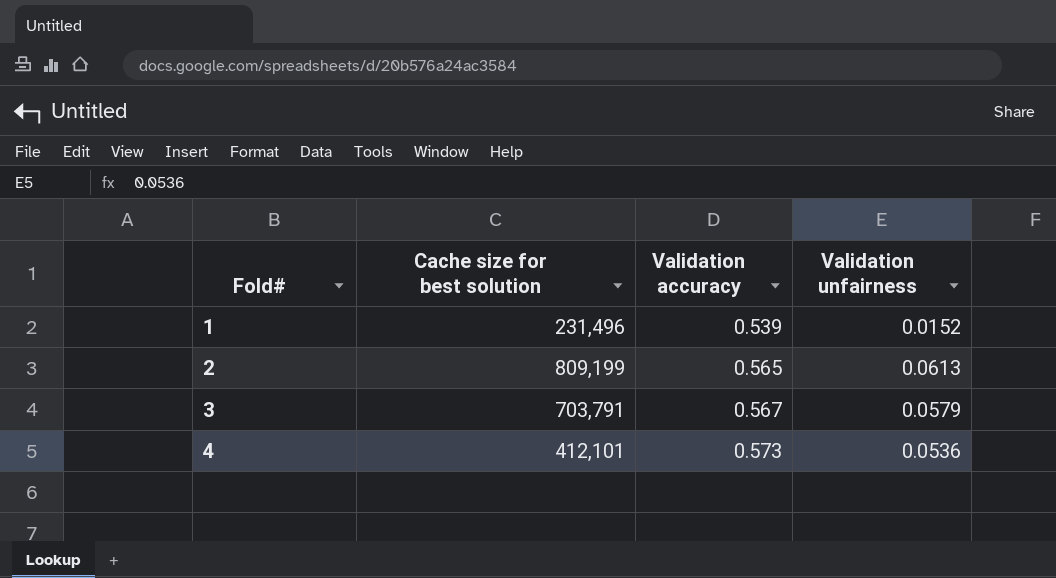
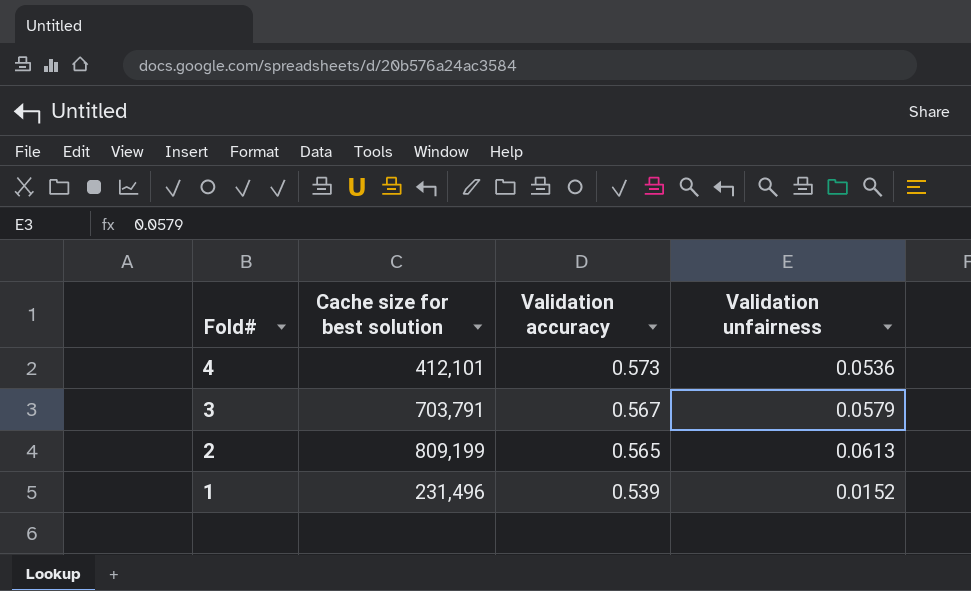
row order: Fold# ascending -> Fold# descending

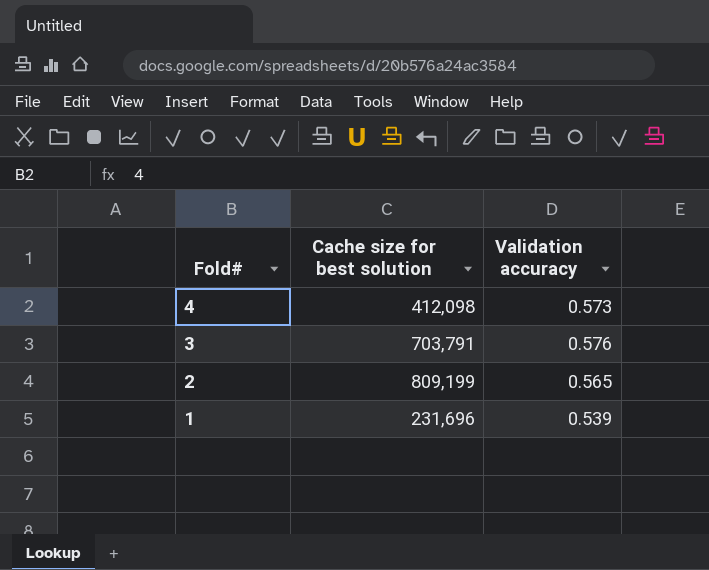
column Validation unfairness | position: 4 -> none
4 | Cache size for best solution: 412,101 -> 412,098
3 | Validation accuracy: 0.567 -> 0.576
1 | Cache size for best solution: 231,496 -> 231,696

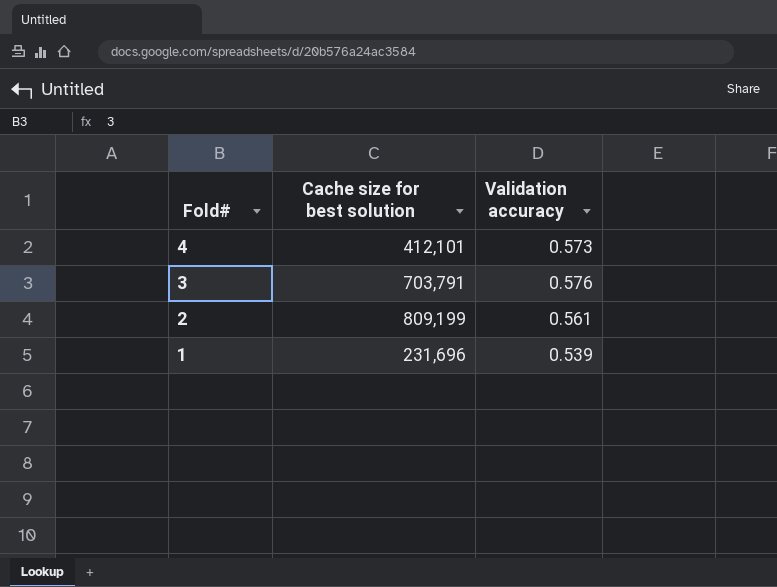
4 | Cache size for best solution: 412,098 -> 412,101
2 | Validation accuracy: 0.565 -> 0.561

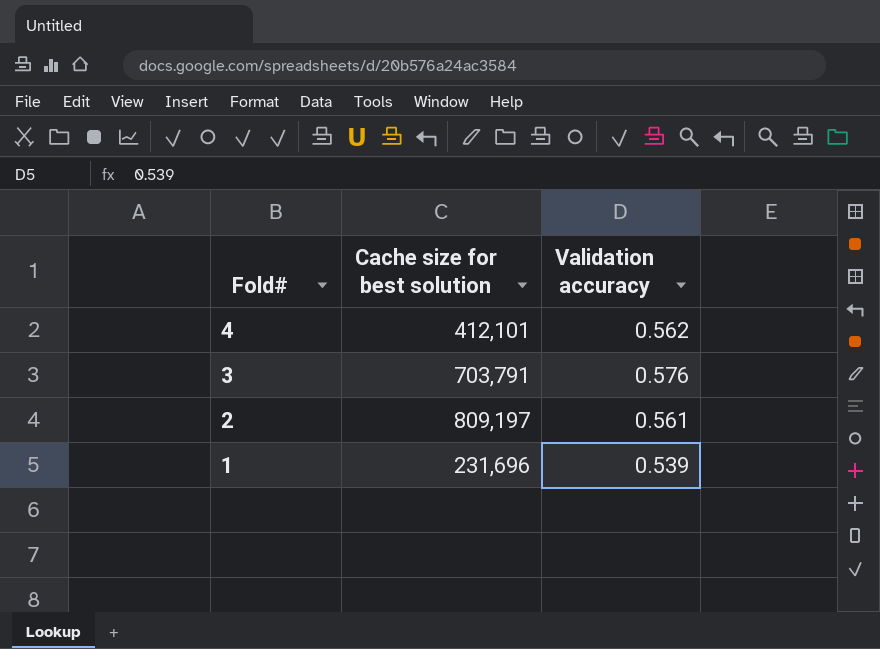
4 | Validation accuracy: 0.573 -> 0.562
2 | Cache size for best solution: 809,199 -> 809,197

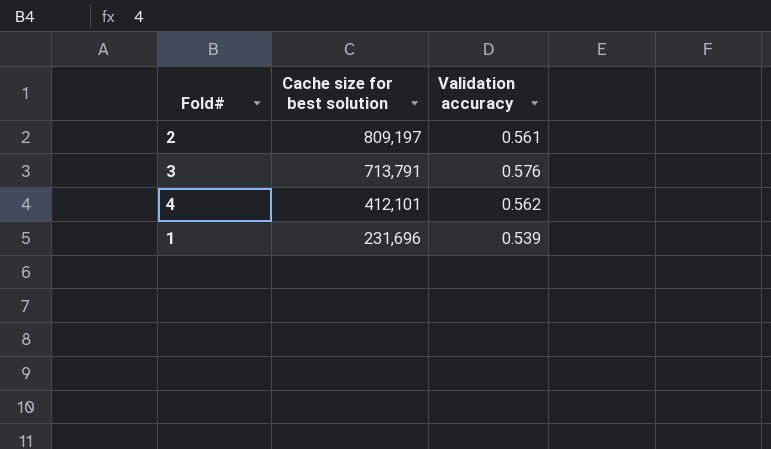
row order: Fold# descending -> Cache size for best solution descending
3 | Cache size for best solution: 703,791 -> 713,791

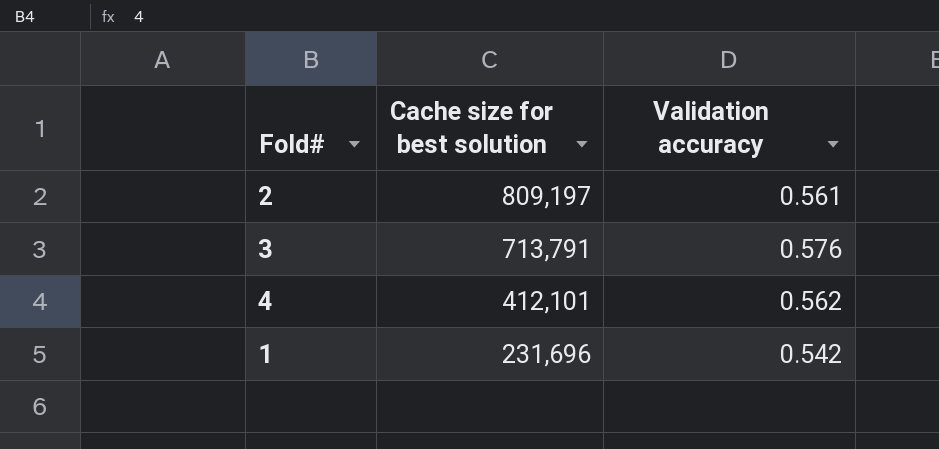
1 | Validation accuracy: 0.539 -> 0.542

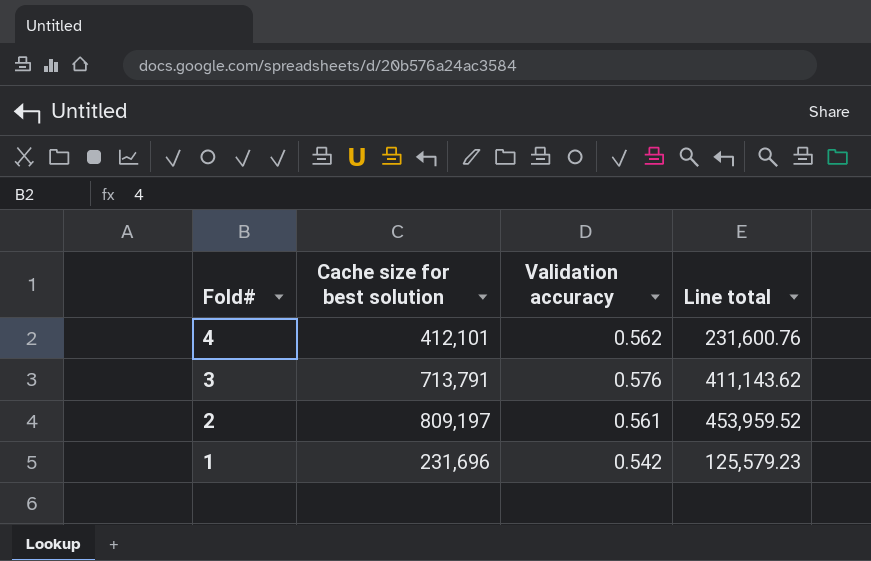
row order: Cache size for best solution descending -> Fold# descending
column Line total | formula: none -> [Cache size for best solution] * [Validation accuracy]

